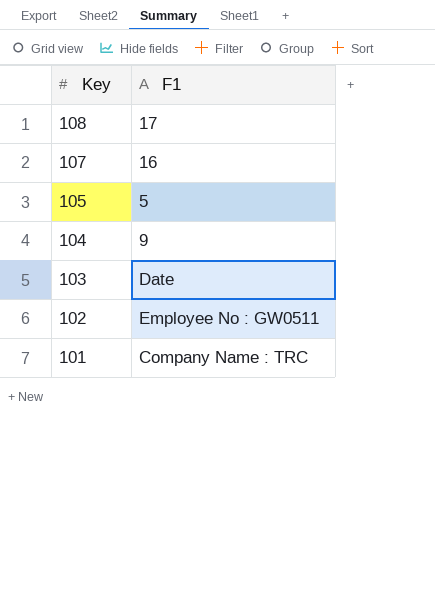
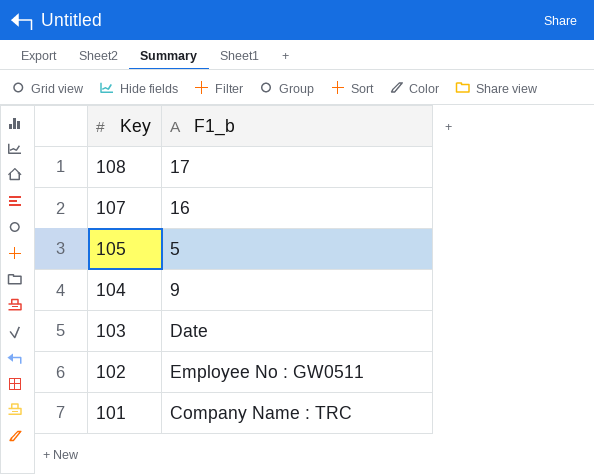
column name: F1 -> F1_b

